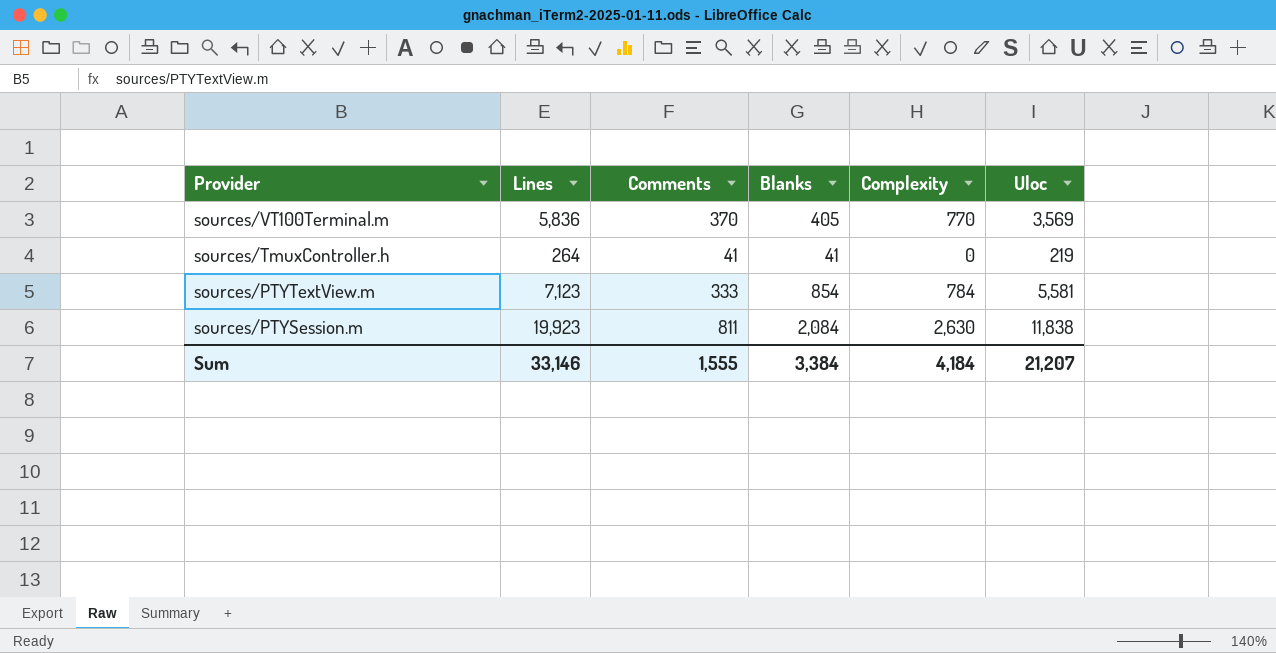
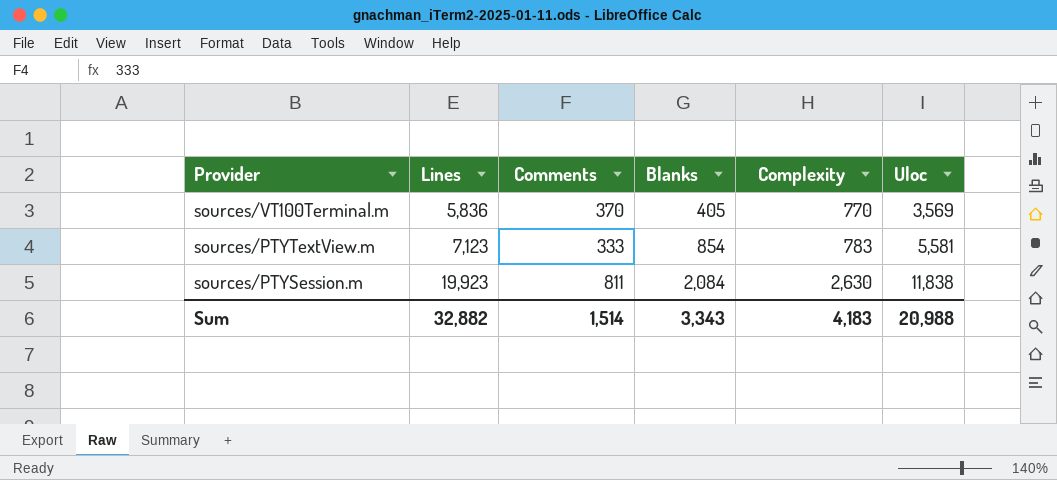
row sources/TmuxController.h: 264 | 41 | 41 | 0 | 219 -> none
sources/PTYTextView.m | Complexity: 784 -> 783
Sum | Lines: 33,146 -> 32,882
Sum | Comments: 1,555 -> 1,514
Sum | Blanks: 3,384 -> 3,343
Sum | Complexity: 4,184 -> 4,183
Sum | Uloc: 21,207 -> 20,988

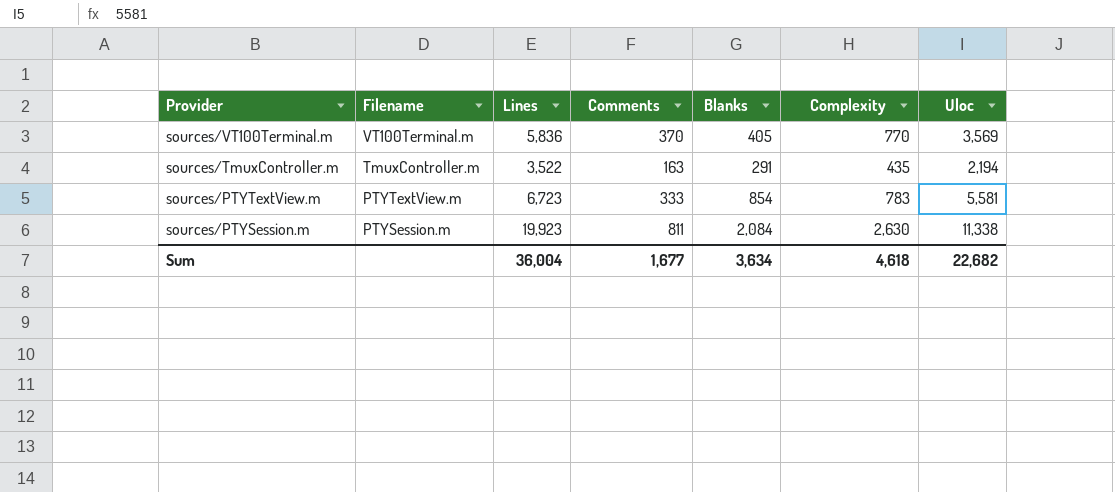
column Filename | position: none -> 2
row sources/TmuxController.m: none -> TmuxController.m | 3,522 | 163 | 291 | 435 | 2,194
sources/PTYTextView.m | Lines: 7,123 -> 6,723
sources/PTYSession.m | Uloc: 11,838 -> 11,338
Sum | Lines: 32,882 -> 36,004
Sum | Comments: 1,514 -> 1,677
Sum | Blanks: 3,343 -> 3,634
Sum | Complexity: 4,183 -> 4,618
Sum | Uloc: 20,988 -> 22,682

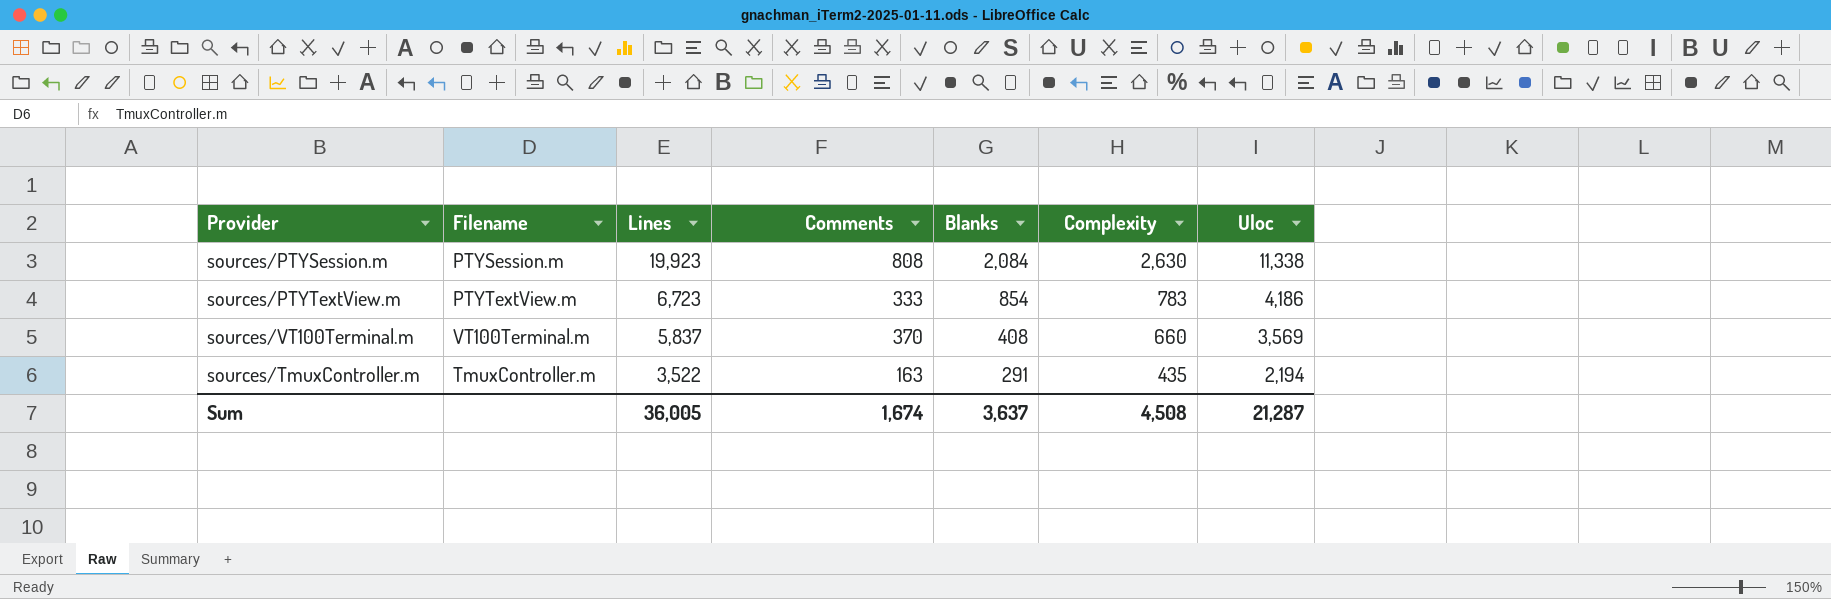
row order: Provider descending -> Lines descending
sources/PTYSession.m | Comments: 811 -> 808
sources/PTYTextView.m | Uloc: 5,581 -> 4,186
sources/VT100Terminal.m | Lines: 5,836 -> 5,837
sources/VT100Terminal.m | Blanks: 405 -> 408
sources/VT100Terminal.m | Complexity: 770 -> 660
Sum | Lines: 36,004 -> 36,005
Sum | Comments: 1,677 -> 1,674
Sum | Blanks: 3,634 -> 3,637
Sum | Complexity: 4,618 -> 4,508
Sum | Uloc: 22,682 -> 21,287

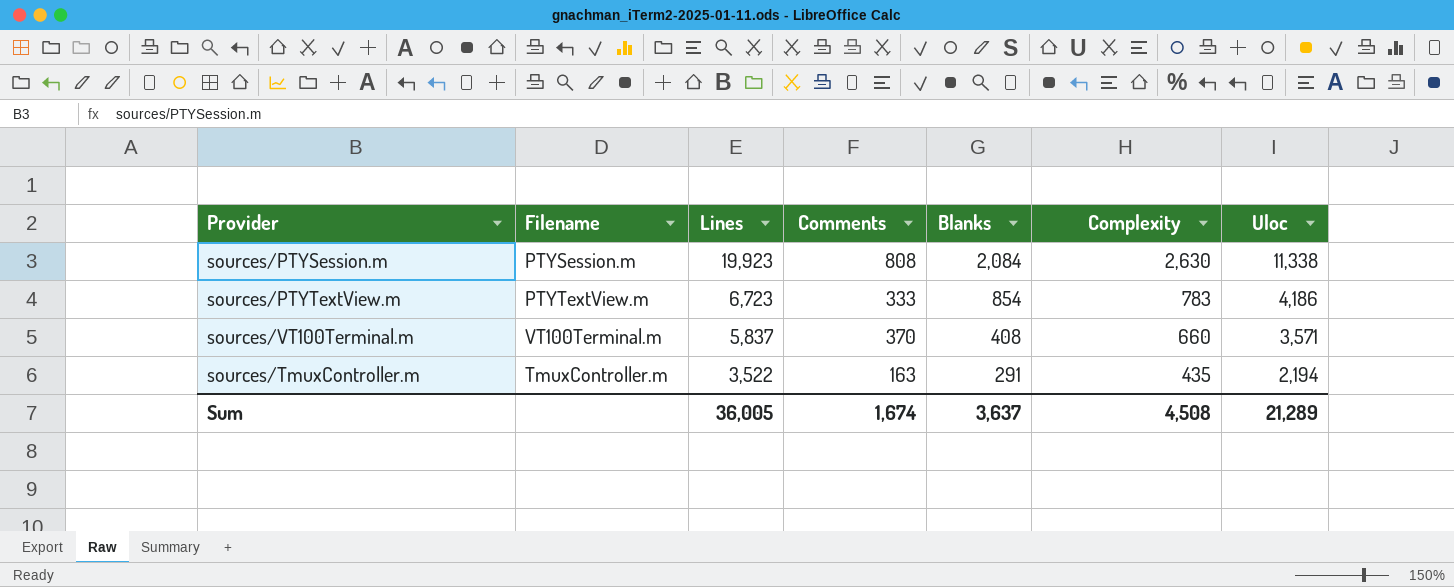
sources/VT100Terminal.m | Uloc: 3,569 -> 3,571
Sum | Uloc: 21,287 -> 21,289

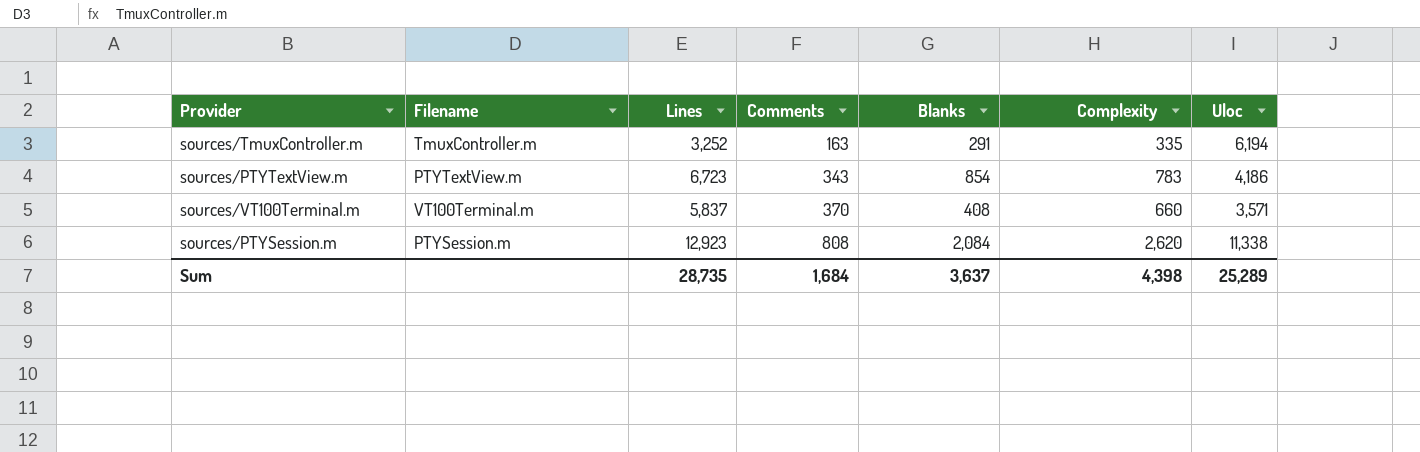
row order: Lines descending -> Comments ascending
sources/TmuxController.m | Lines: 3,522 -> 3,252
sources/TmuxController.m | Complexity: 435 -> 335
sources/TmuxController.m | Uloc: 2,194 -> 6,194
sources/PTYTextView.m | Comments: 333 -> 343
sources/PTYSession.m | Lines: 19,923 -> 12,923
sources/PTYSession.m | Complexity: 2,630 -> 2,620
Sum | Lines: 36,005 -> 28,735
Sum | Comments: 1,674 -> 1,684
Sum | Complexity: 4,508 -> 4,398
Sum | Uloc: 21,289 -> 25,289

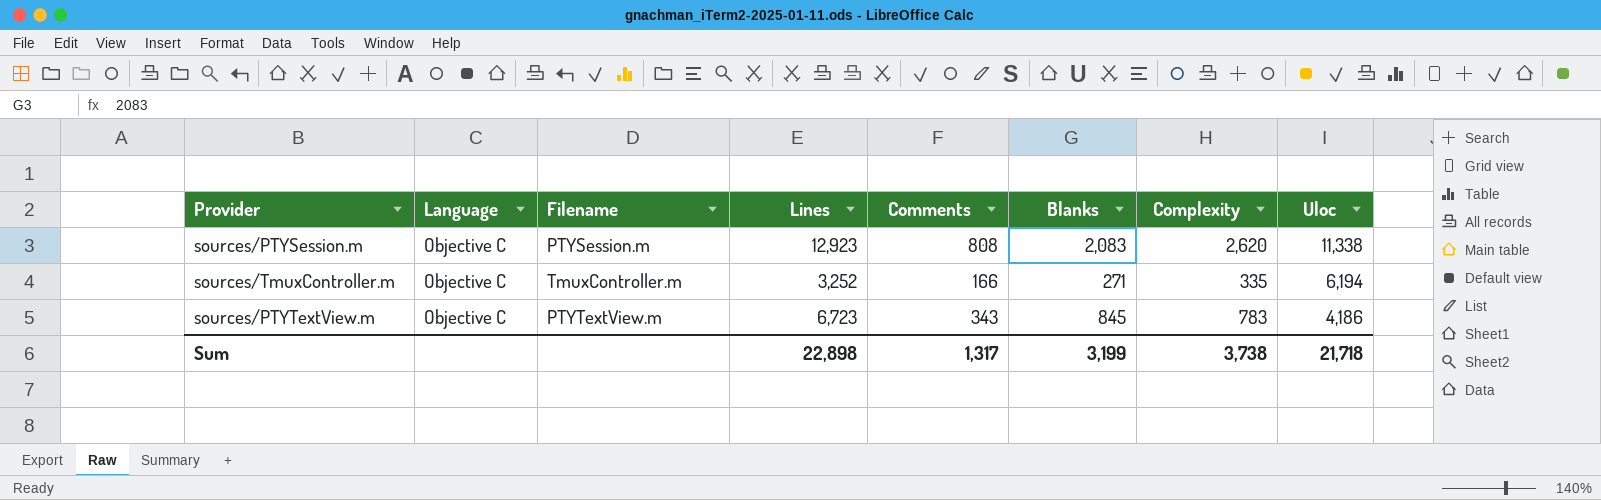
row order: Comments ascending -> Uloc descending
column Language | position: none -> 2
row sources/VT100Terminal.m: VT100Terminal.m | 5,837 | 370 | 408 | 660 | 3,571 -> none
sources/PTYSession.m | Blanks: 2,084 -> 2,083
sources/TmuxController.m | Comments: 163 -> 166
sources/TmuxController.m | Blanks: 291 -> 271
sources/PTYTextView.m | Blanks: 854 -> 845
Sum | Lines: 28,735 -> 22,898
Sum | Comments: 1,684 -> 1,317
Sum | Blanks: 3,637 -> 3,199
Sum | Complexity: 4,398 -> 3,738
Sum | Uloc: 25,289 -> 21,718

